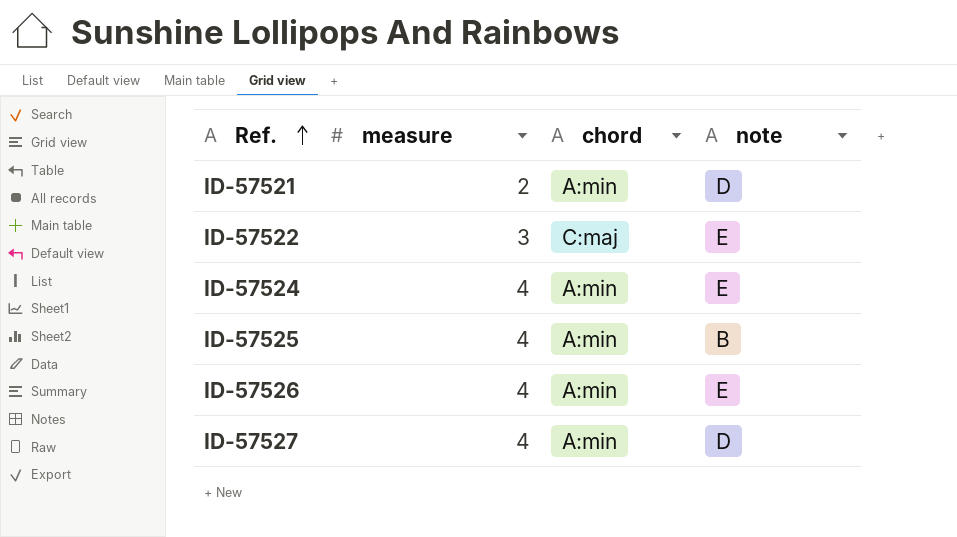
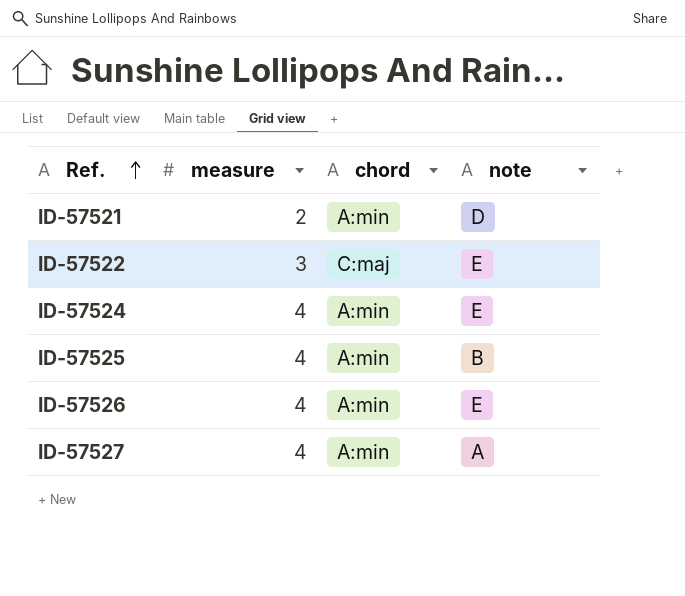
ID-57527 | note: D -> A

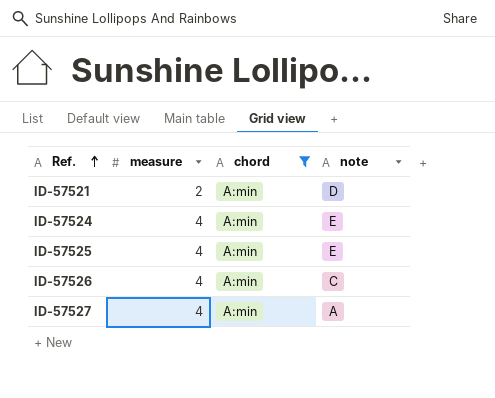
filter: none -> chord = A:min
ID-57525 | note: B -> E
ID-57526 | note: E -> C

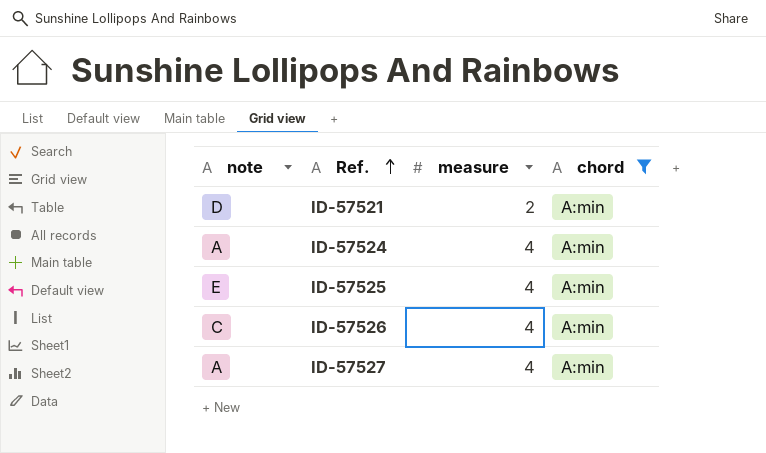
column note | position: 4 -> 1
ID-57524 | note: E -> A

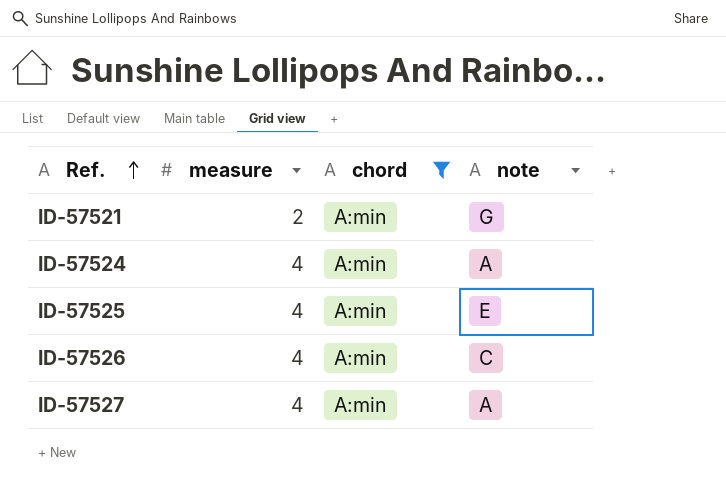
column note | position: 1 -> 4
ID-57521 | note: D -> G

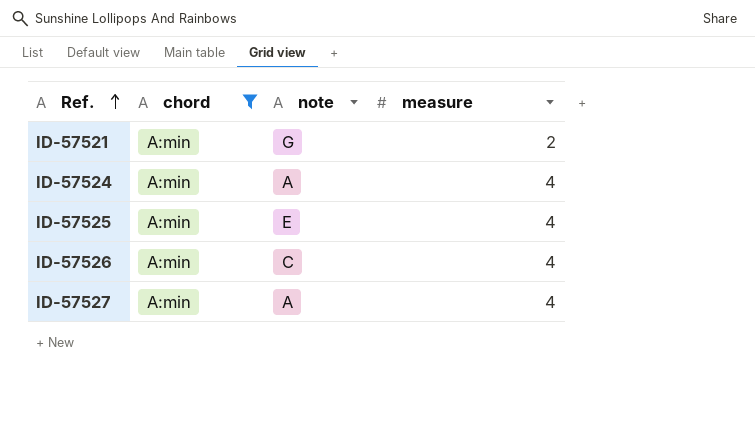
column measure | position: 2 -> 4

